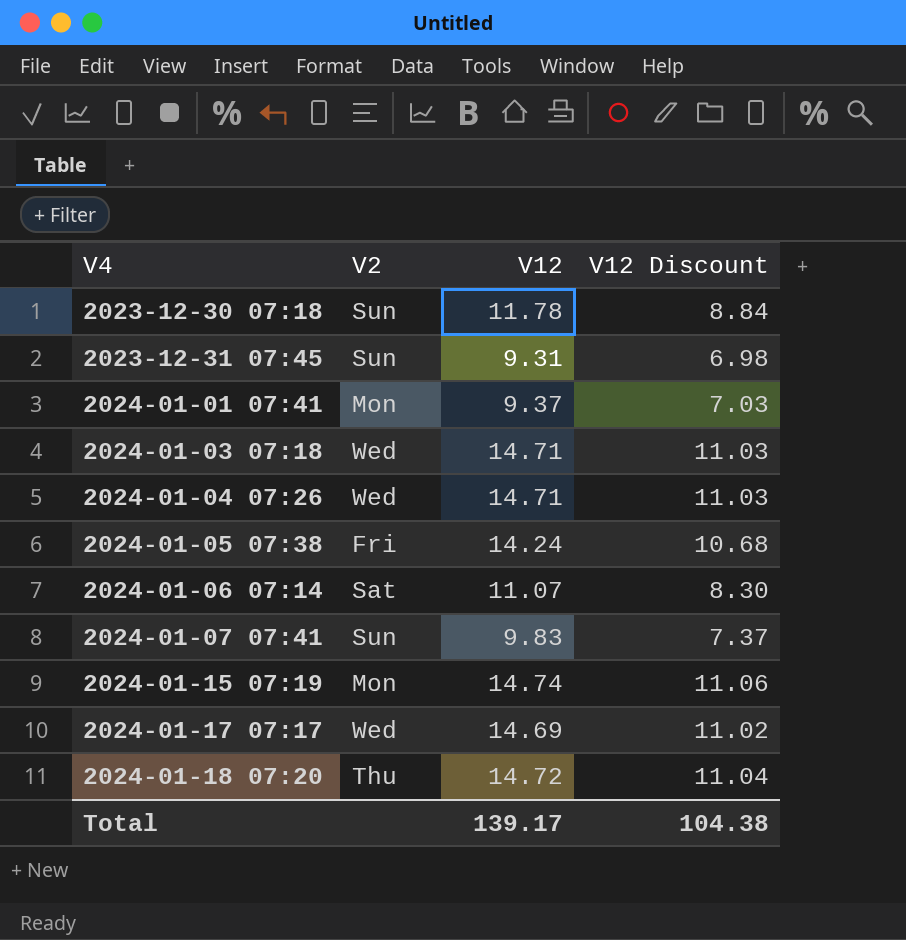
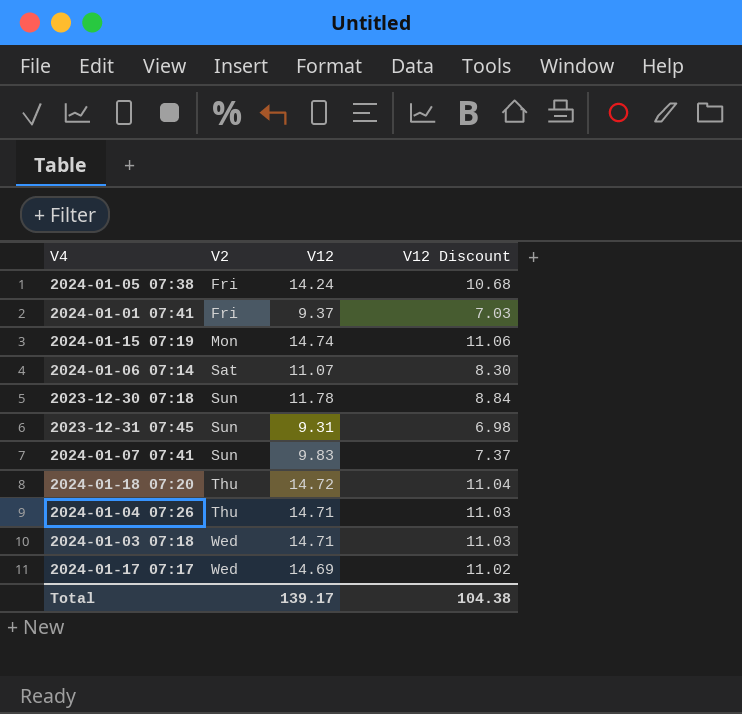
row order: V4 ascending -> V2 ascending
2024-01-01 07:41 | V2: Mon -> Fri
2024-01-04 07:26 | V2: Wed -> Thu

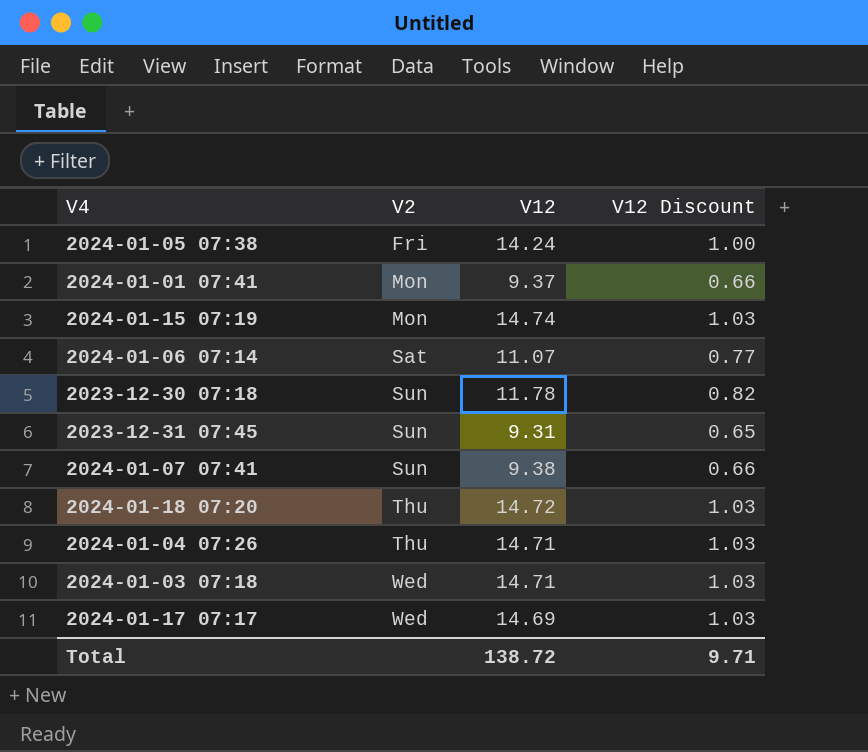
column V12 Discount | formula: [V12] * 0.75 -> [V12] * 0.07
2024-01-01 07:41 | V2: Fri -> Mon
2024-01-07 07:41 | V12: 9.83 -> 9.38
Total | V12: 139.17 -> 138.72
Total | V12 Discount: 104.38 -> 9.71

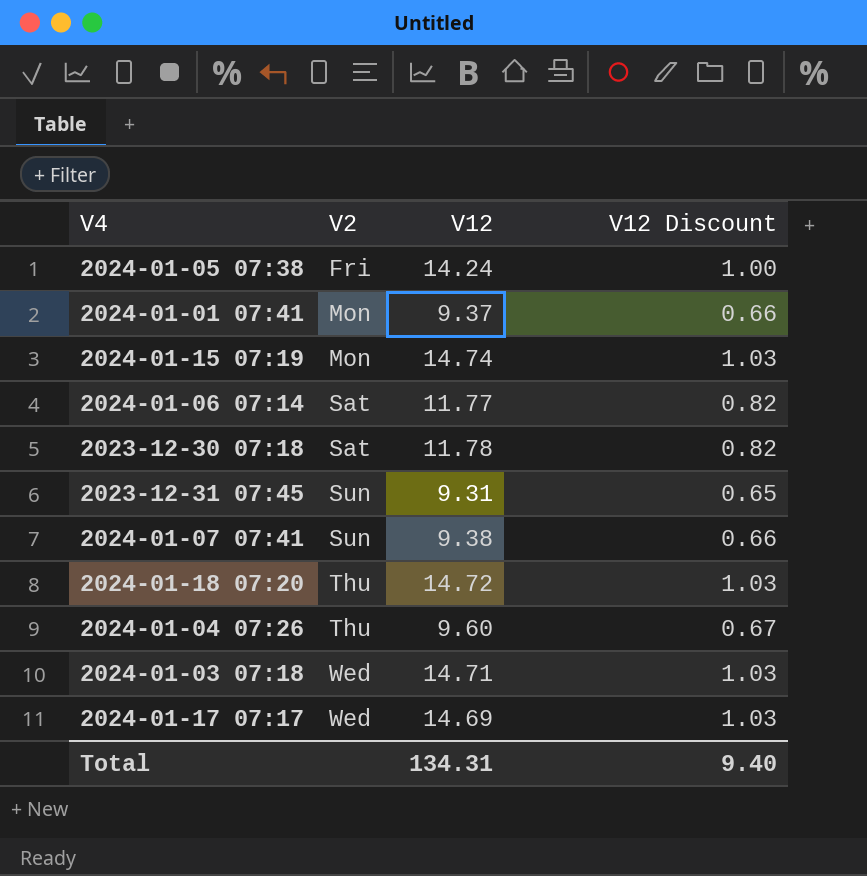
2024-01-06 07:14 | V12: 11.07 -> 11.77
2024-01-06 07:14 | V12 Discount: 0.77 -> 0.82
2023-12-30 07:18 | V2: Sun -> Sat
2024-01-04 07:26 | V12: 14.71 -> 9.60
2024-01-04 07:26 | V12 Discount: 1.03 -> 0.67
Total | V12: 138.72 -> 134.31
Total | V12 Discount: 9.71 -> 9.40

